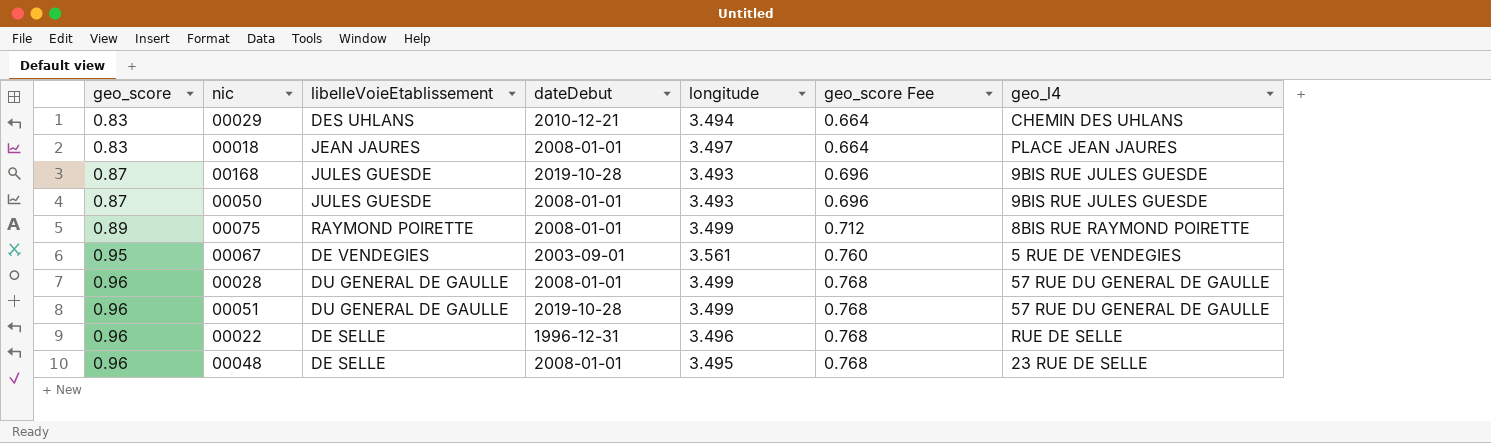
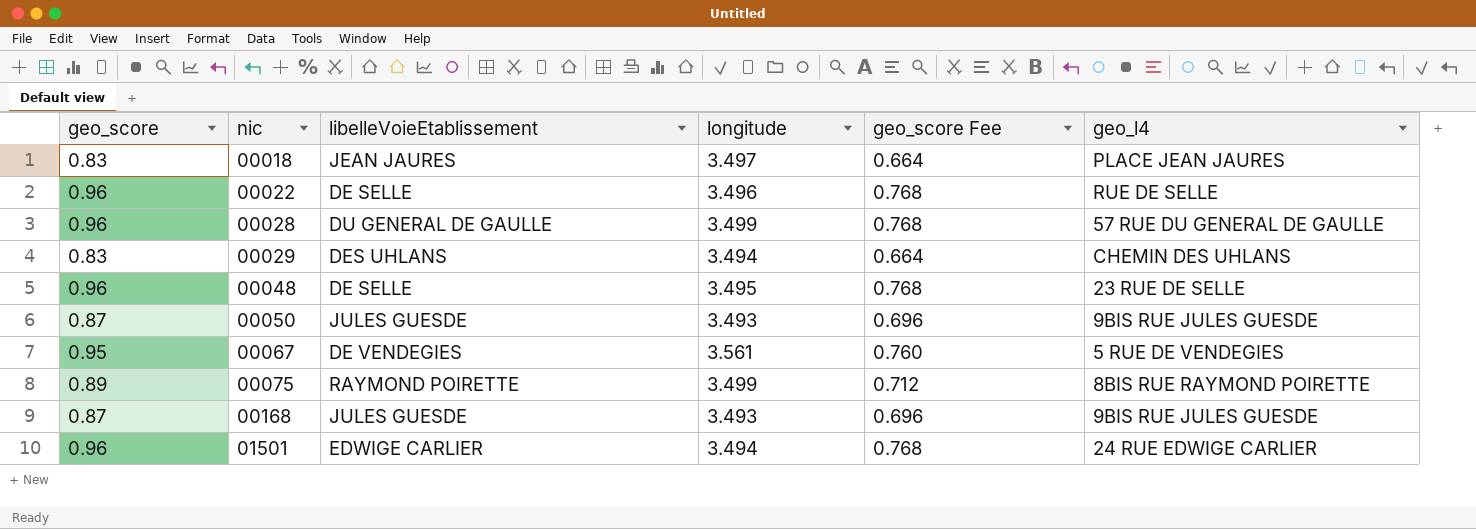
row order: geo_score ascending -> nic ascending
column dateDebut | position: 4 -> none
row 00051: 0.96 | DU GENERAL DE GAULLE | 2019-10-28 | 3.499 | 0.768 | 57 RUE DU GENERAL DE GAULLE -> none
row 01501: none -> 0.96 | EDWIGE CARLIER | 3.494 | 0.768 | 24 RUE EDWIGE CARLIER

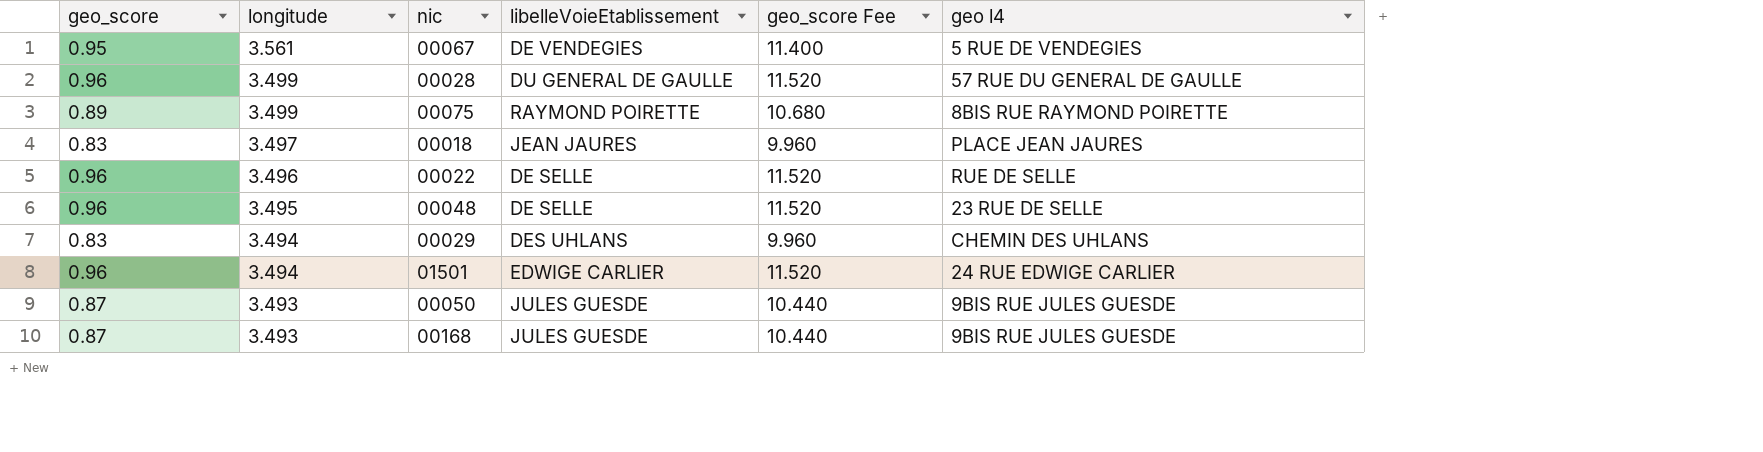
row order: nic ascending -> longitude descending
column longitude | position: 4 -> 2
column geo_score Fee | formula: [geo_score] * 0.8 -> [geo_score] * 12
column name: geo_l4 -> geo l4

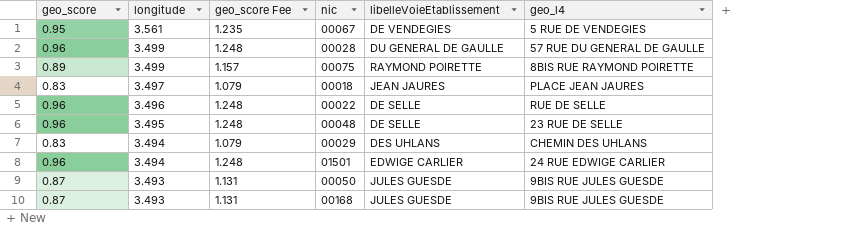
column geo_score Fee | formula: [geo_score] * 12 -> [geo_score] * 1.3
column geo_score Fee | position: 5 -> 3
column name: geo l4 -> geo_l4

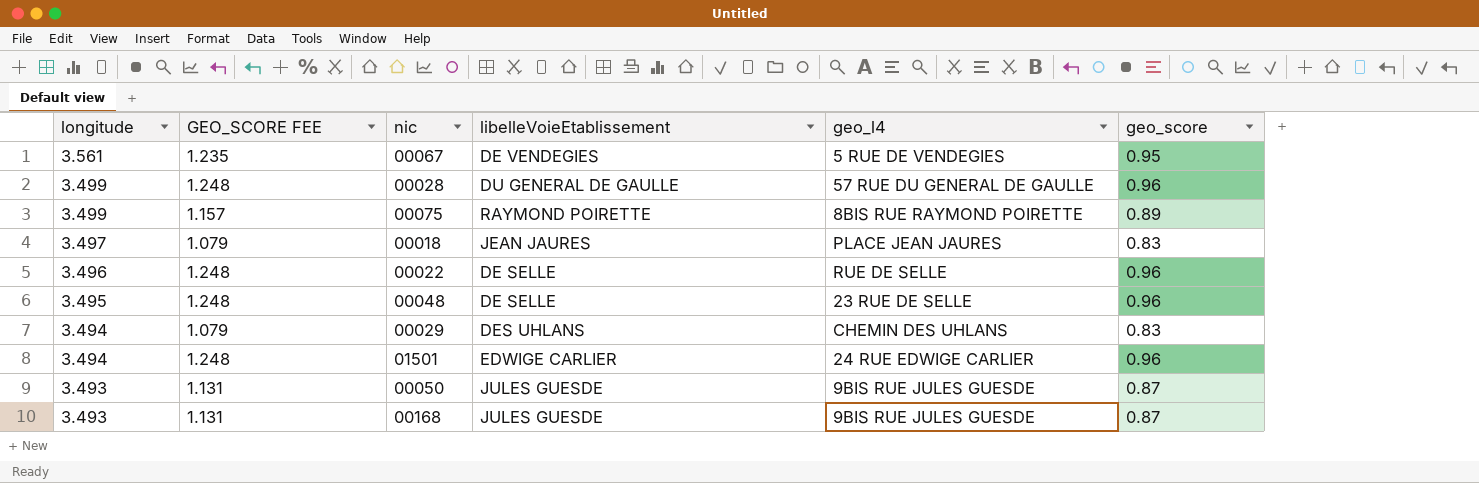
column name: geo_score Fee -> GEO_SCORE FEE
column geo_score | position: 1 -> 6

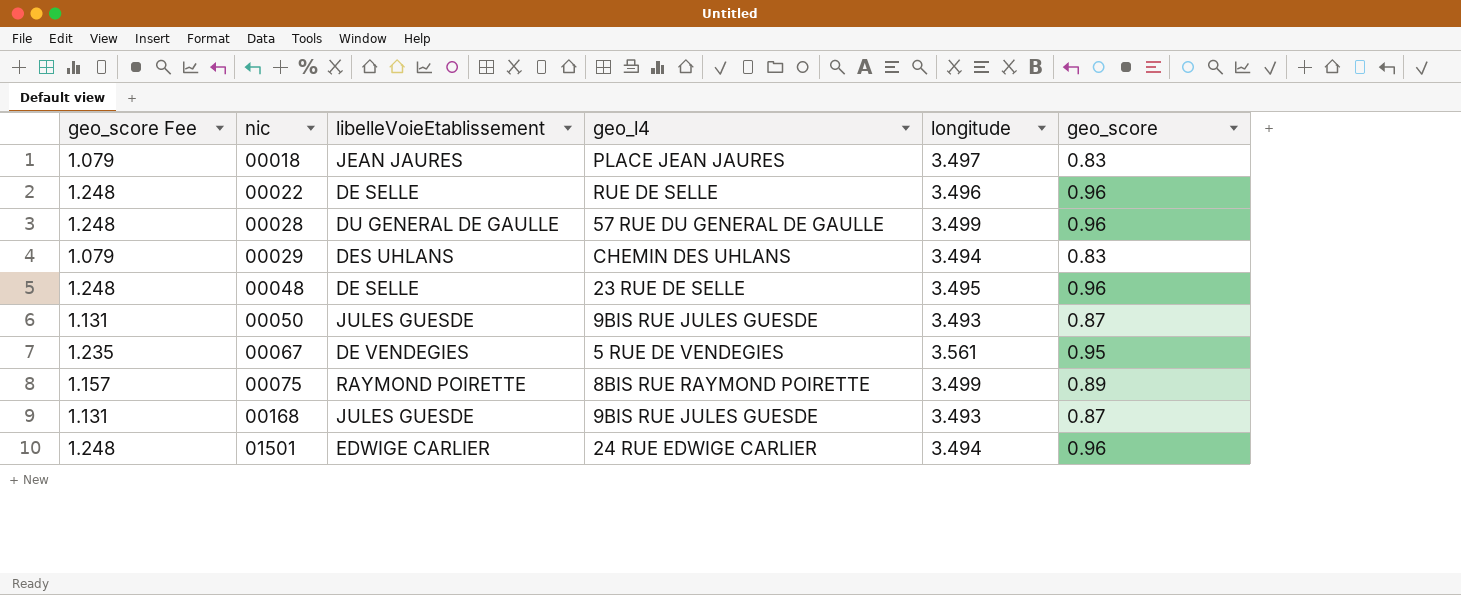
row order: longitude descending -> nic ascending
column name: GEO_SCORE FEE -> geo_score Fee
column longitude | position: 1 -> 5

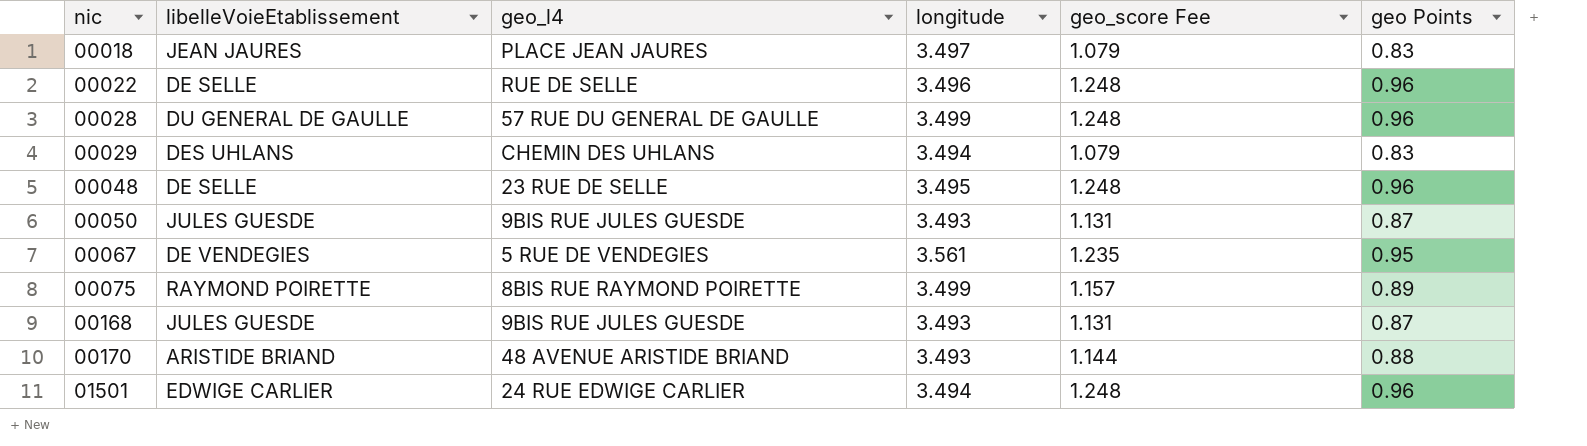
column geo_score Fee | position: 1 -> 5
column name: geo_score -> geo Points
row 00170: none -> ARISTIDE BRIAND | 48 AVENUE ARISTIDE BRIAND | 3.493 | 1.144 | 0.88

